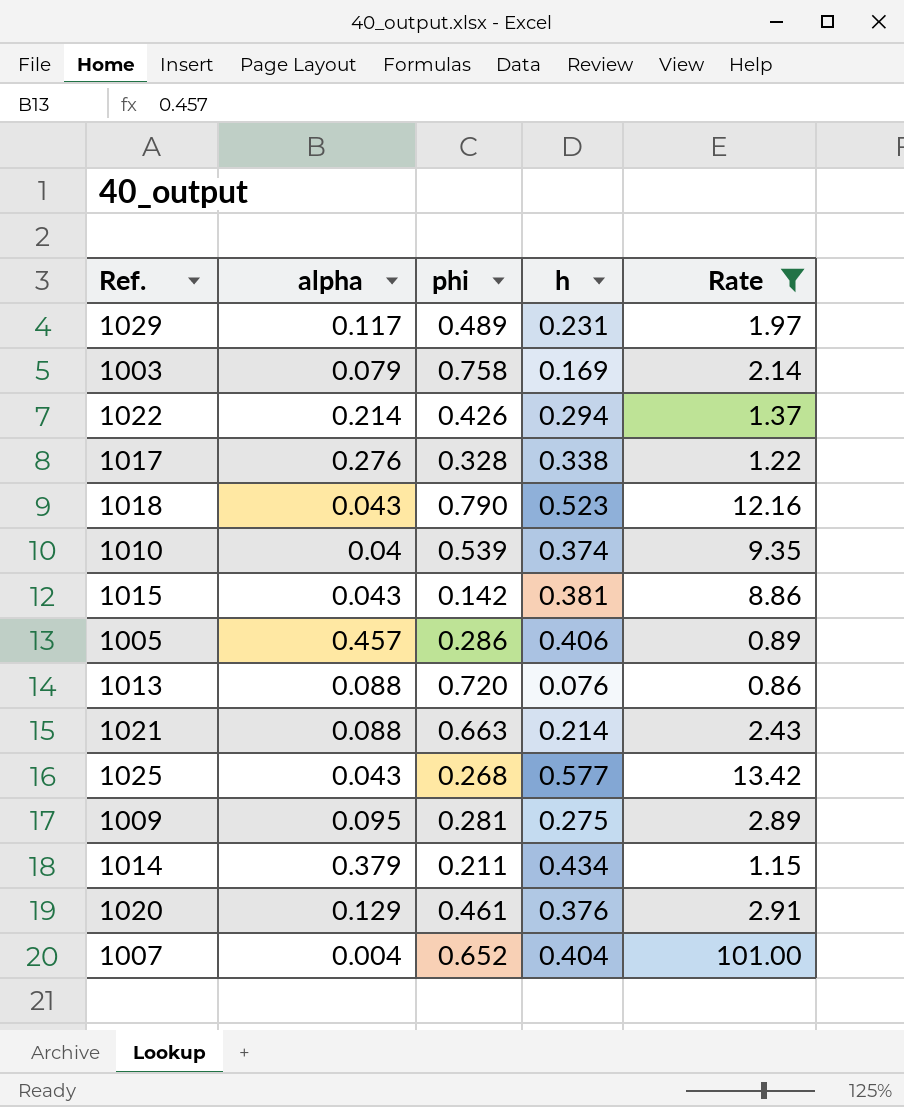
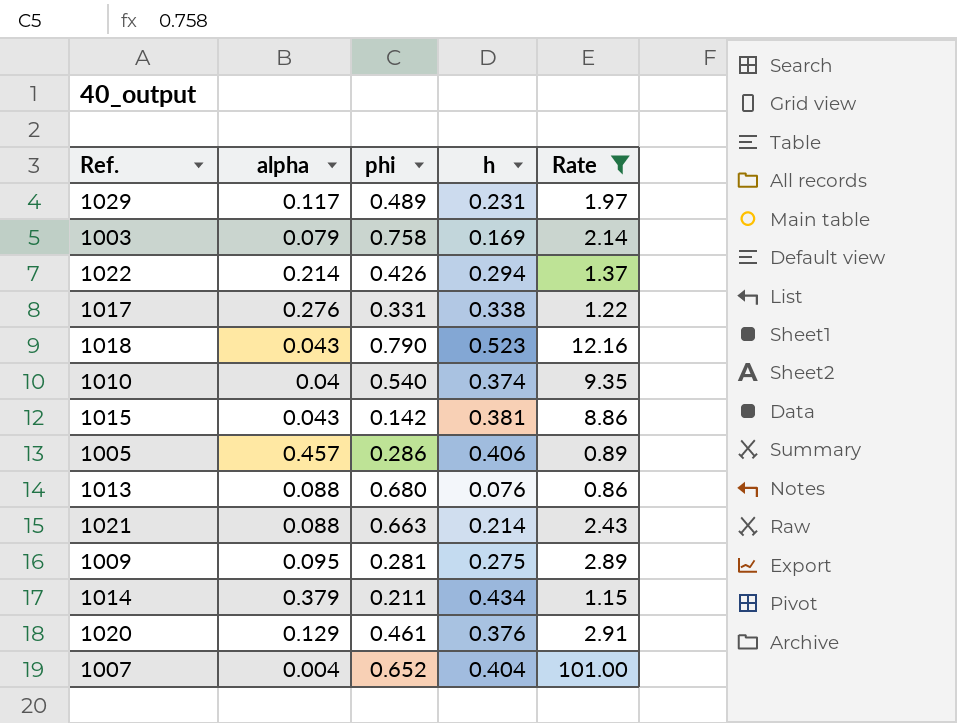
row 1025: 0.043 | 0.268 | 0.577 | 13.42 -> none
1017 | phi: 0.328 -> 0.331
1010 | phi: 0.539 -> 0.540
1013 | phi: 0.720 -> 0.680

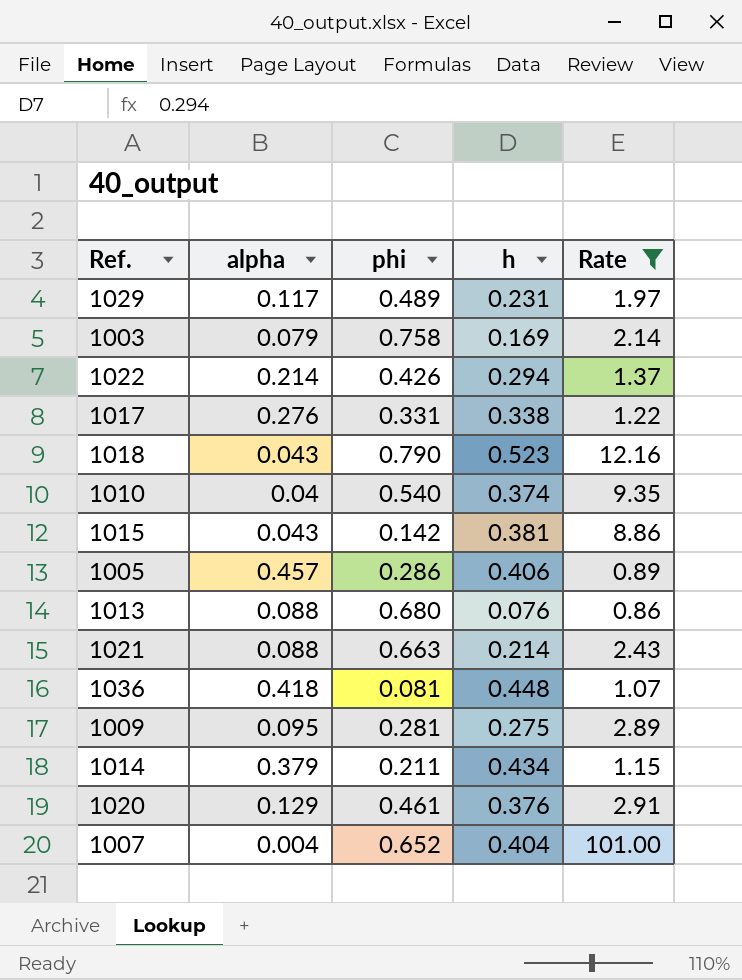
row 1036: none -> 0.418 | 0.081 | 0.448 | 1.07

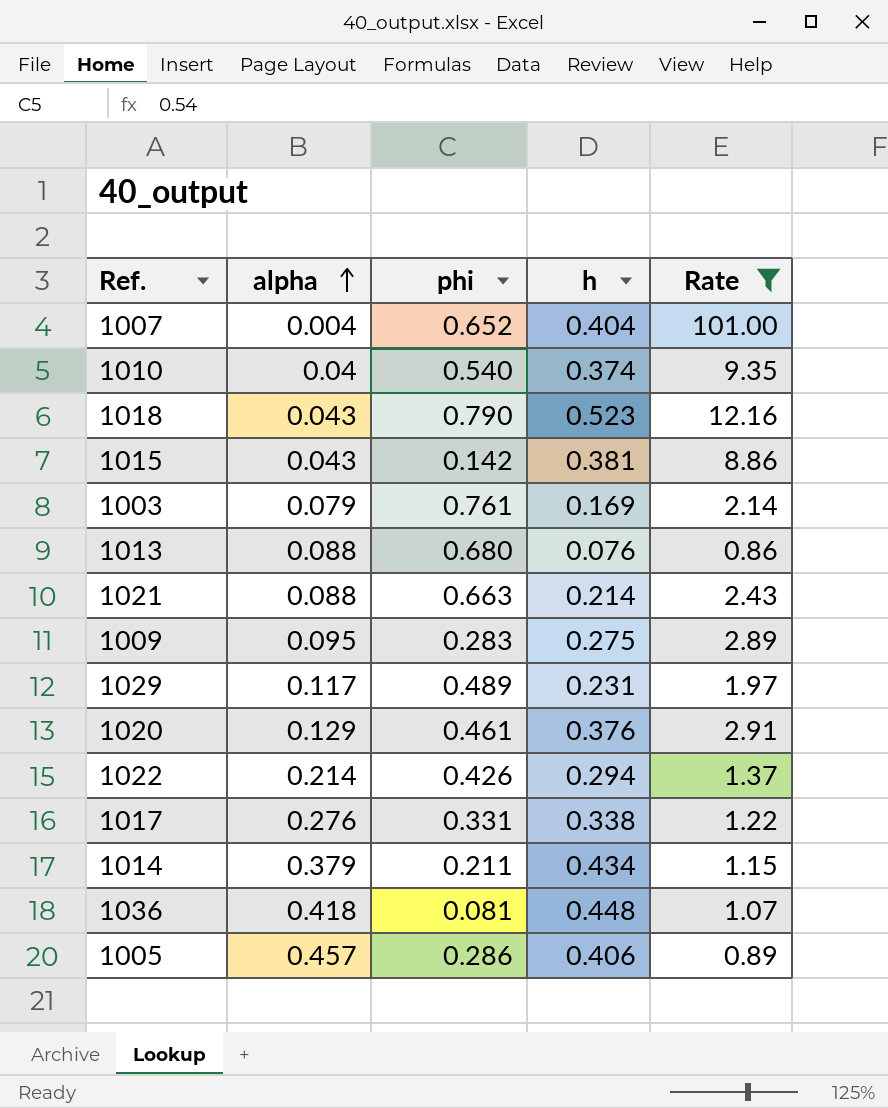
row order: none -> alpha ascending
1003 | phi: 0.758 -> 0.761
1009 | phi: 0.281 -> 0.283

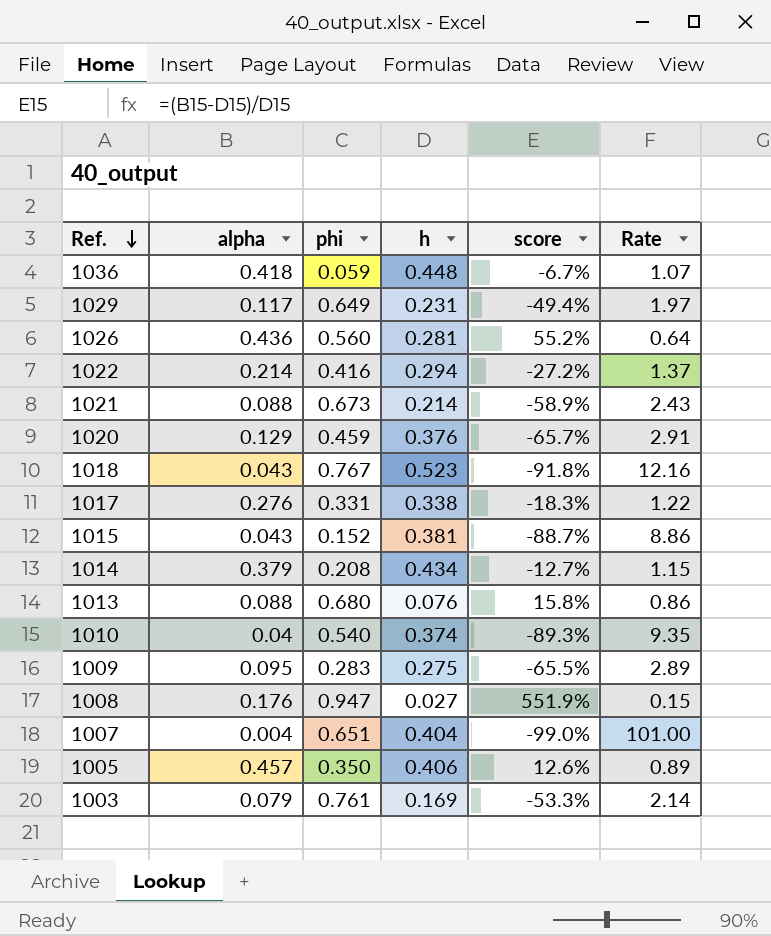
filter: Rate >= 0.86 -> none
row order: alpha ascending -> Ref. descending
column score | formula: none -> ([alpha] - [h]) / [h]
1036 | phi: 0.081 -> 0.059
1029 | phi: 0.489 -> 0.649
1022 | phi: 0.426 -> 0.416
1021 | phi: 0.663 -> 0.673
1020 | phi: 0.461 -> 0.459
1018 | phi: 0.790 -> 0.767
1015 | phi: 0.142 -> 0.152
1014 | phi: 0.211 -> 0.208
1007 | phi: 0.652 -> 0.651
1005 | phi: 0.286 -> 0.350

